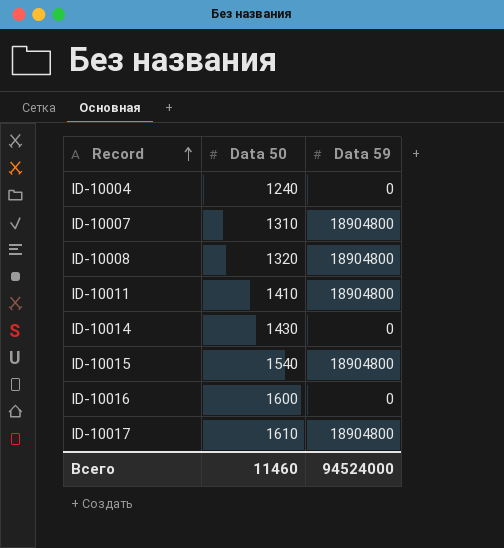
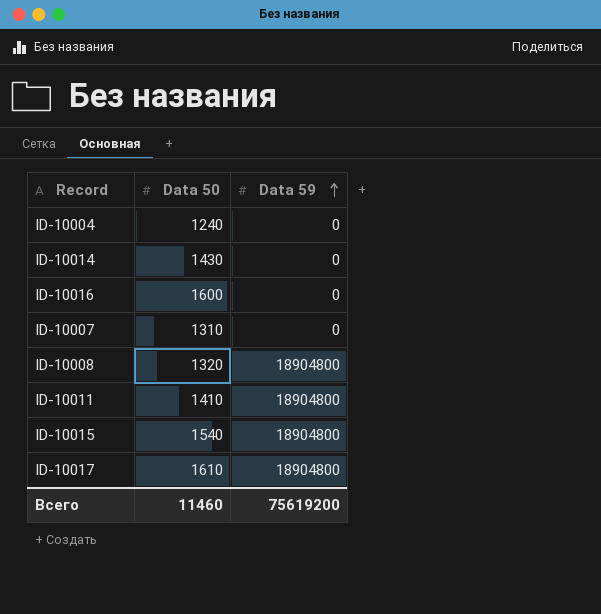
row order: Record ascending -> Data 59 ascending
ID-10007 | Data 59: 18904800 -> 0
Всего | Data 59: 94524000 -> 75619200

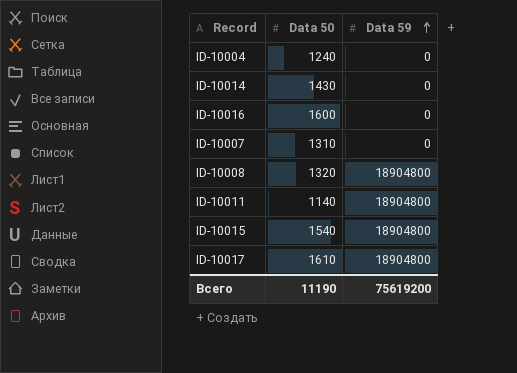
ID-10011 | Data 50: 1410 -> 1140
Всего | Data 50: 11460 -> 11190

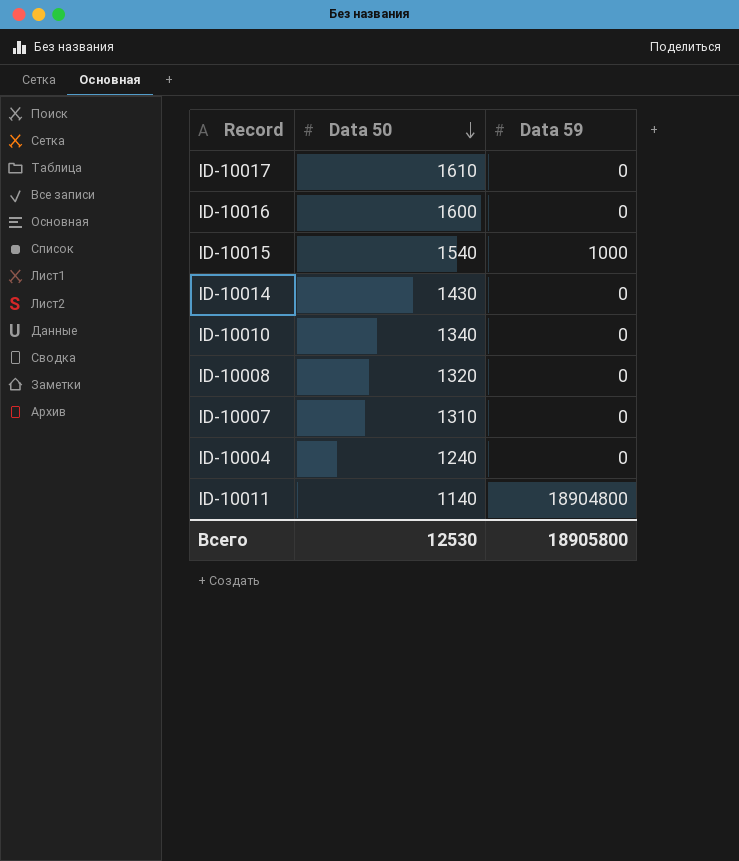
row order: Data 59 ascending -> Data 50 descending
ID-10017 | Data 59: 18904800 -> 0
ID-10015 | Data 59: 18904800 -> 1000
row ID-10010: none -> 1340 | 0
ID-10008 | Data 59: 18904800 -> 0
Всего | Data 50: 11190 -> 12530
Всего | Data 59: 75619200 -> 18905800

